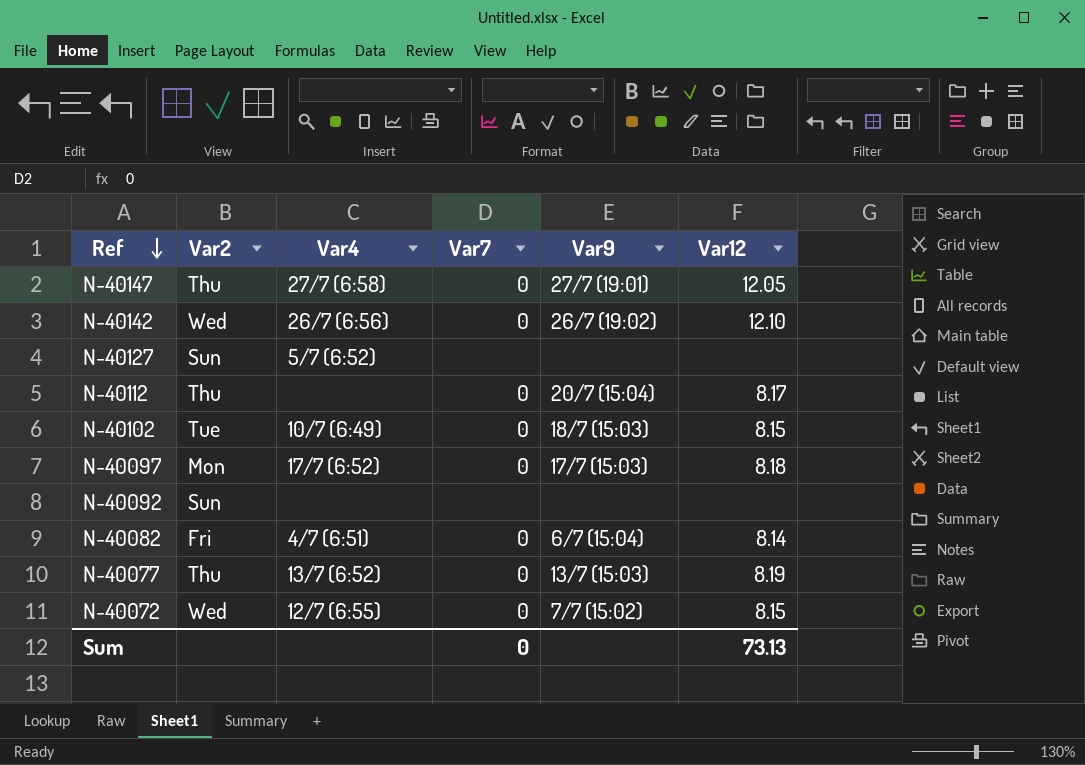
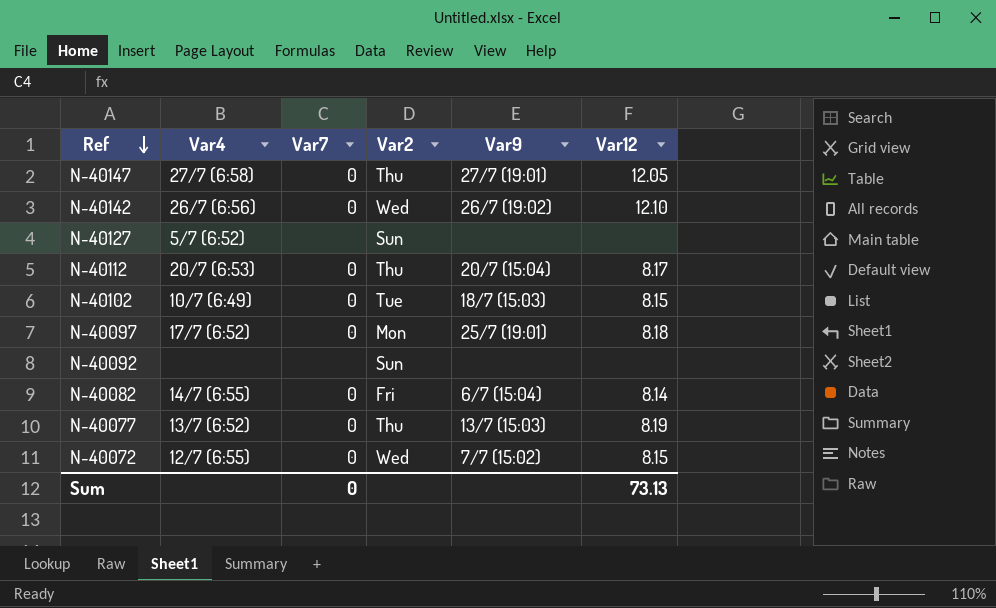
column Var2 | position: 2 -> 4
N-40112 | Var4: none -> 20/7 (6:53)
N-40097 | Var9: 17/7 (15:03) -> 25/7 (19:01)
N-40082 | Var4: 4/7 (6:51) -> 14/7 (6:55)

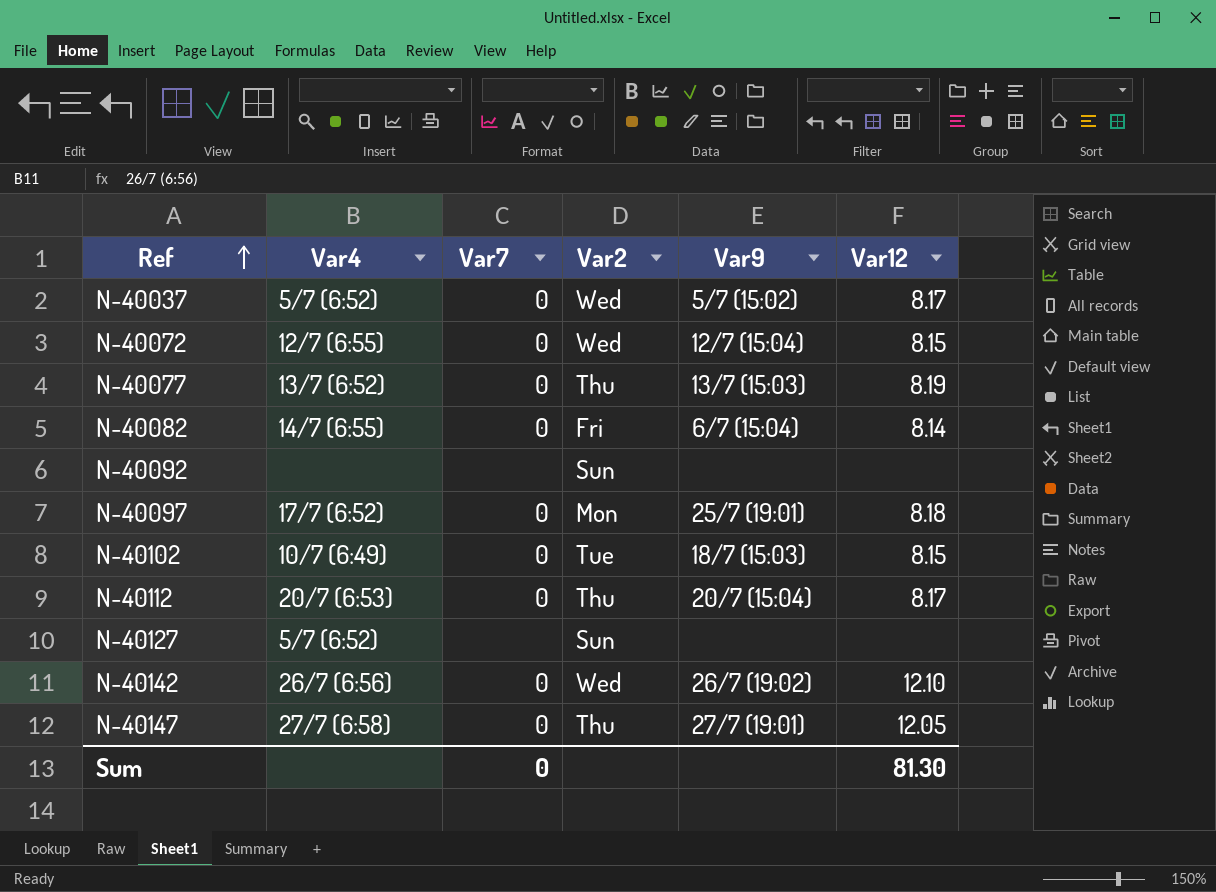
row order: Ref descending -> Ref ascending
row N-40037: none -> 5/7 (6:52) | 0 | Wed | 5/7 (15:02) | 8.17
N-40072 | Var9: 7/7 (15:02) -> 12/7 (15:04)
Sum | Var12: 73.13 -> 81.30

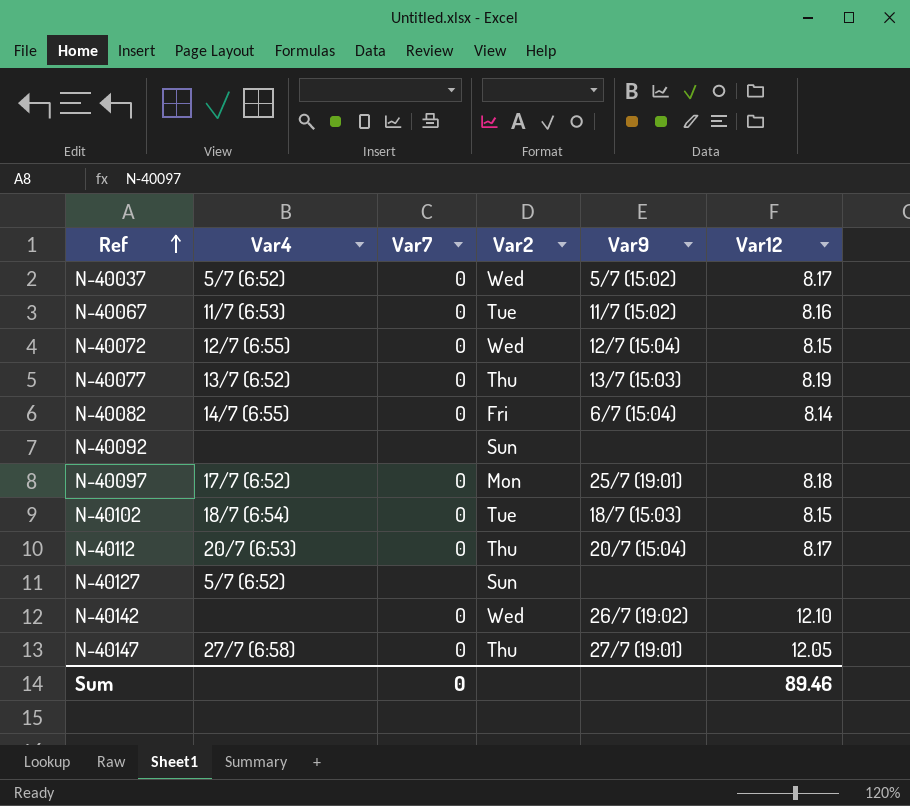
row N-40067: none -> 11/7 (6:53) | 0 | Tue | 11/7 (15:02) | 8.16
N-40102 | Var4: 10/7 (6:49) -> 18/7 (6:54)
N-40142 | Var4: 26/7 (6:56) -> none
Sum | Var12: 81.30 -> 89.46

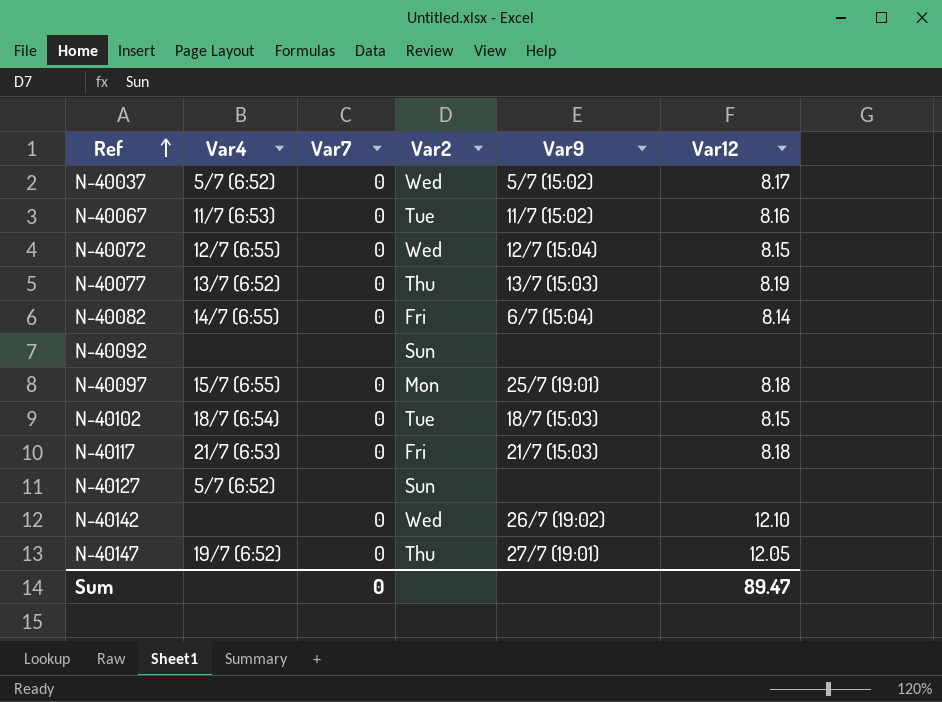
row N-40112: 20/7 (6:53) | 0 | Thu | 20/7 (15:04) | 8.17 -> none
N-40097 | Var4: 17/7 (6:52) -> 15/7 (6:55)
row N-40117: none -> 21/7 (6:53) | 0 | Fri | 21/7 (15:03) | 8.18
N-40147 | Var4: 27/7 (6:58) -> 19/7 (6:52)
Sum | Var12: 89.46 -> 89.47

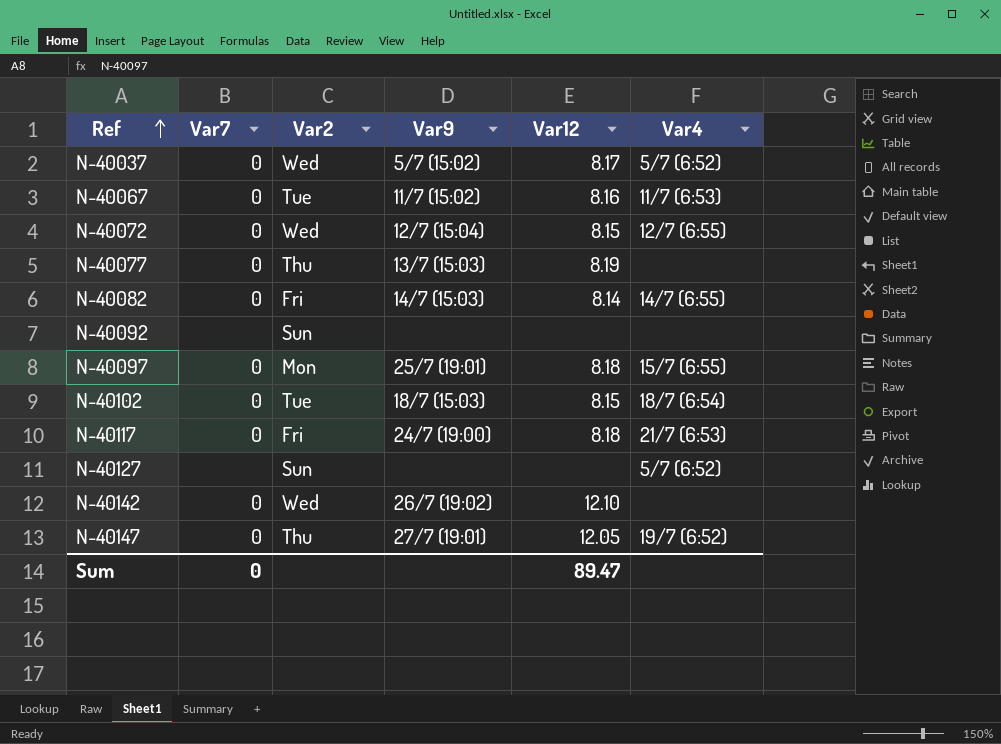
column Var4 | position: 2 -> 6
N-40077 | Var4: 13/7 (6:52) -> none
N-40082 | Var9: 6/7 (15:04) -> 14/7 (15:03)
N-40117 | Var9: 21/7 (15:03) -> 24/7 (19:00)

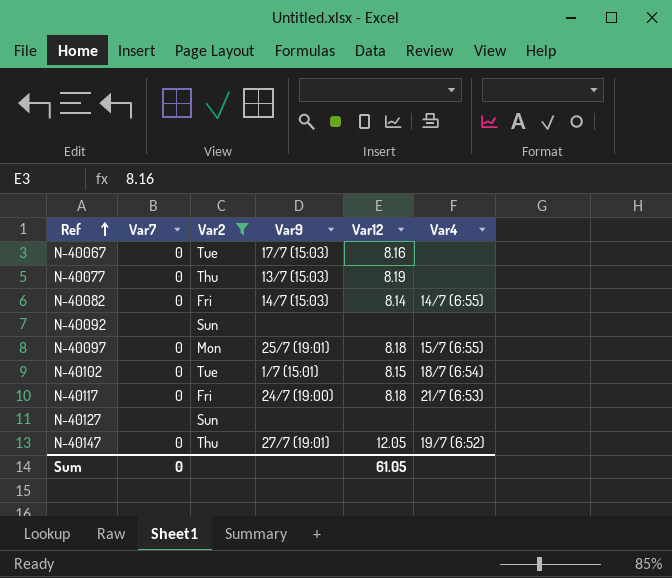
filter: none -> Var2 != Wed
N-40067 | Var9: 11/7 (15:02) -> 17/7 (15:03)
N-40067 | Var4: 11/7 (6:53) -> none
N-40102 | Var9: 18/7 (15:03) -> 1/7 (15:01)
N-40127 | Var4: 5/7 (6:52) -> none
Sum | Var12: 89.47 -> 61.05

